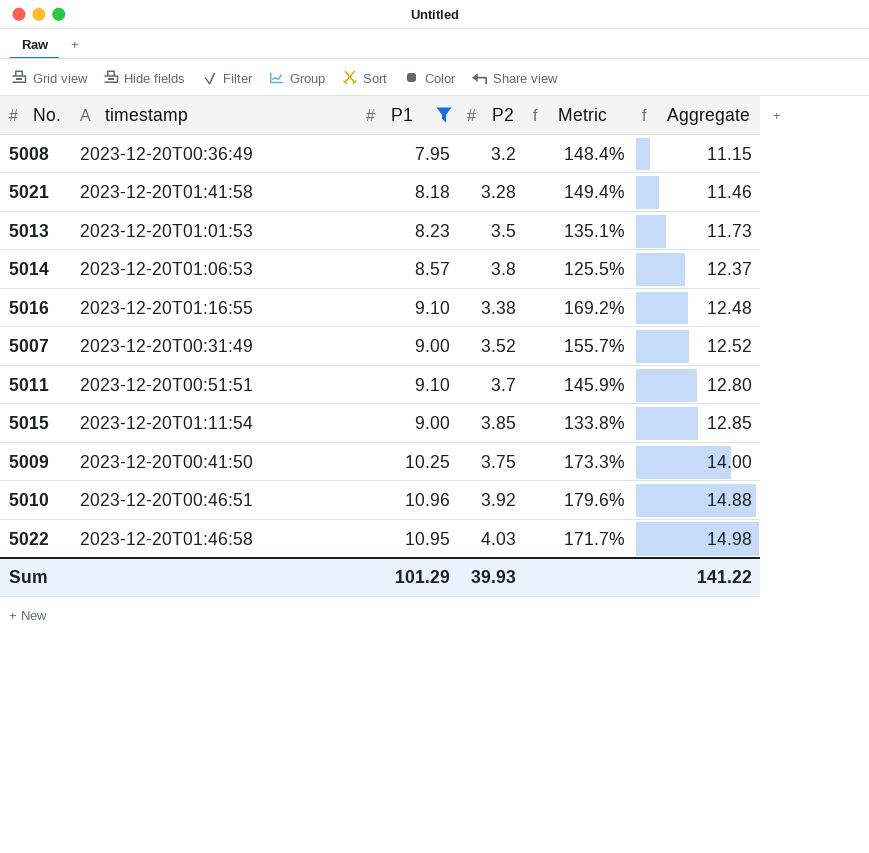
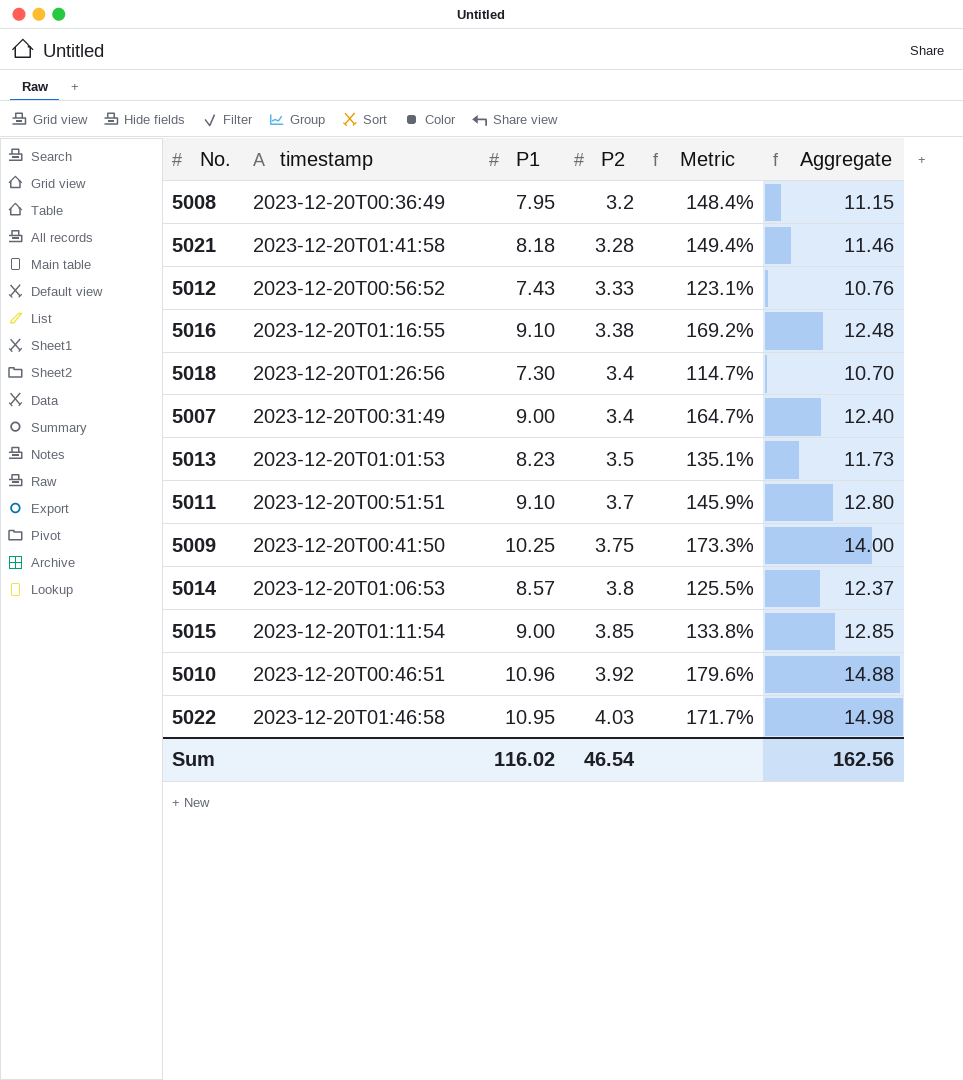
filter: P1 >= 7.95 -> none
row order: Aggregate ascending -> P2 ascending
5007 | P2: 3.52 -> 3.4
5007 | Metric: 155.7% -> 164.7%
5007 | Aggregate: 12.52 -> 12.40
Sum | P1: 101.29 -> 116.02
Sum | P2: 39.93 -> 46.54
Sum | Aggregate: 141.22 -> 162.56

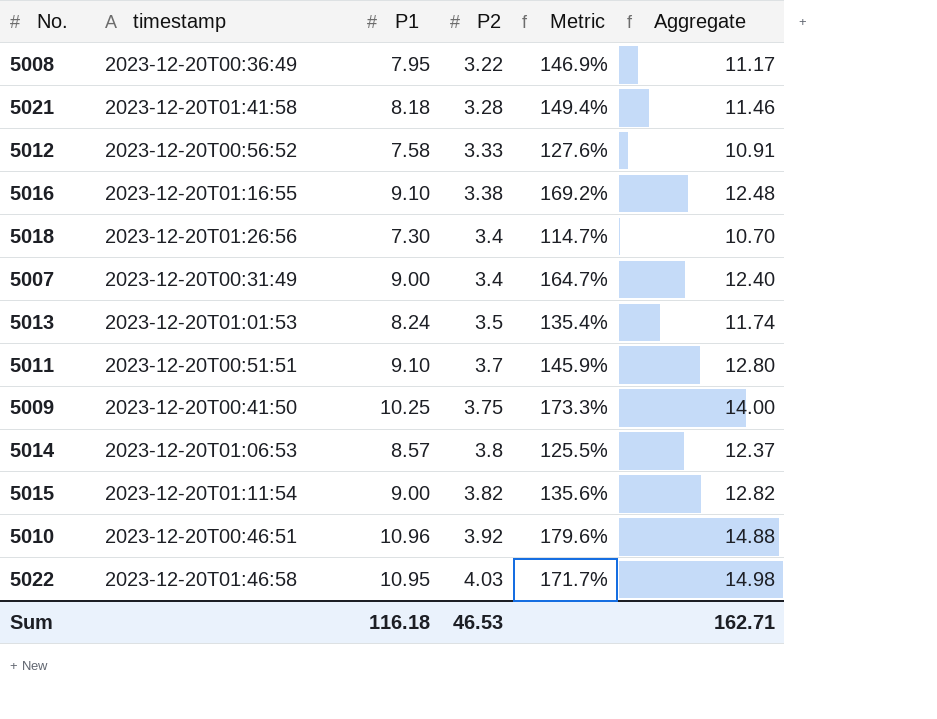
5008 | P2: 3.2 -> 3.22
5008 | Metric: 148.4% -> 146.9%
5008 | Aggregate: 11.15 -> 11.17
5012 | P1: 7.43 -> 7.58
5012 | Metric: 123.1% -> 127.6%
5012 | Aggregate: 10.76 -> 10.91
5013 | P1: 8.23 -> 8.24
5013 | Metric: 135.1% -> 135.4%
5013 | Aggregate: 11.73 -> 11.74
5015 | P2: 3.85 -> 3.82
5015 | Metric: 133.8% -> 135.6%
5015 | Aggregate: 12.85 -> 12.82
Sum | P1: 116.02 -> 116.18
Sum | P2: 46.54 -> 46.53
Sum | Aggregate: 162.56 -> 162.71

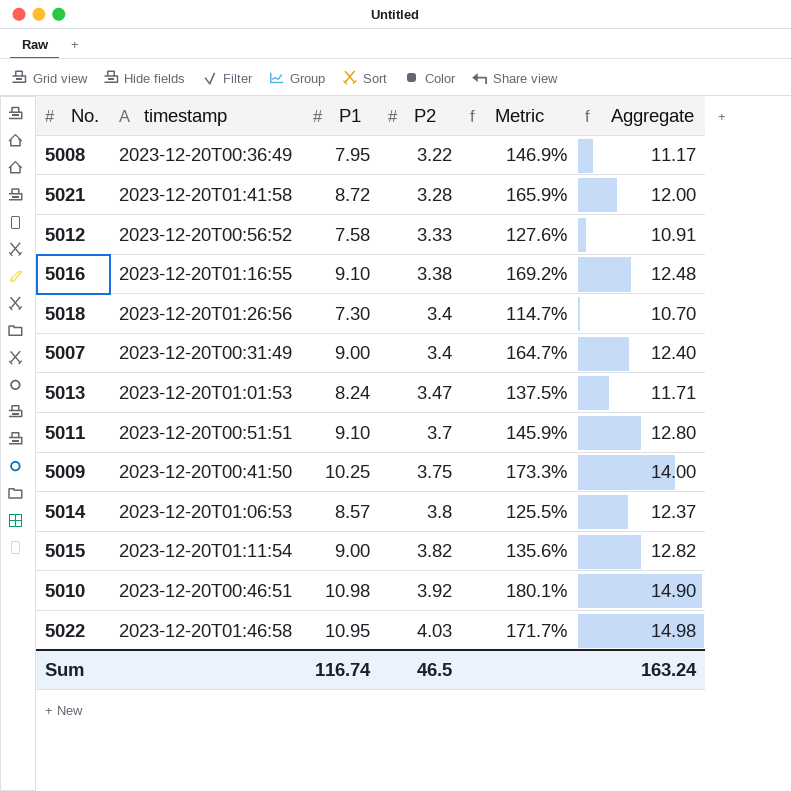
5021 | P1: 8.18 -> 8.72
5021 | Metric: 149.4% -> 165.9%
5021 | Aggregate: 11.46 -> 12.00
5013 | P2: 3.5 -> 3.47
5013 | Metric: 135.4% -> 137.5%
5013 | Aggregate: 11.74 -> 11.71
5010 | P1: 10.96 -> 10.98
5010 | Metric: 179.6% -> 180.1%
5010 | Aggregate: 14.88 -> 14.90
Sum | P1: 116.18 -> 116.74
Sum | P2: 46.53 -> 46.5
Sum | Aggregate: 162.71 -> 163.24

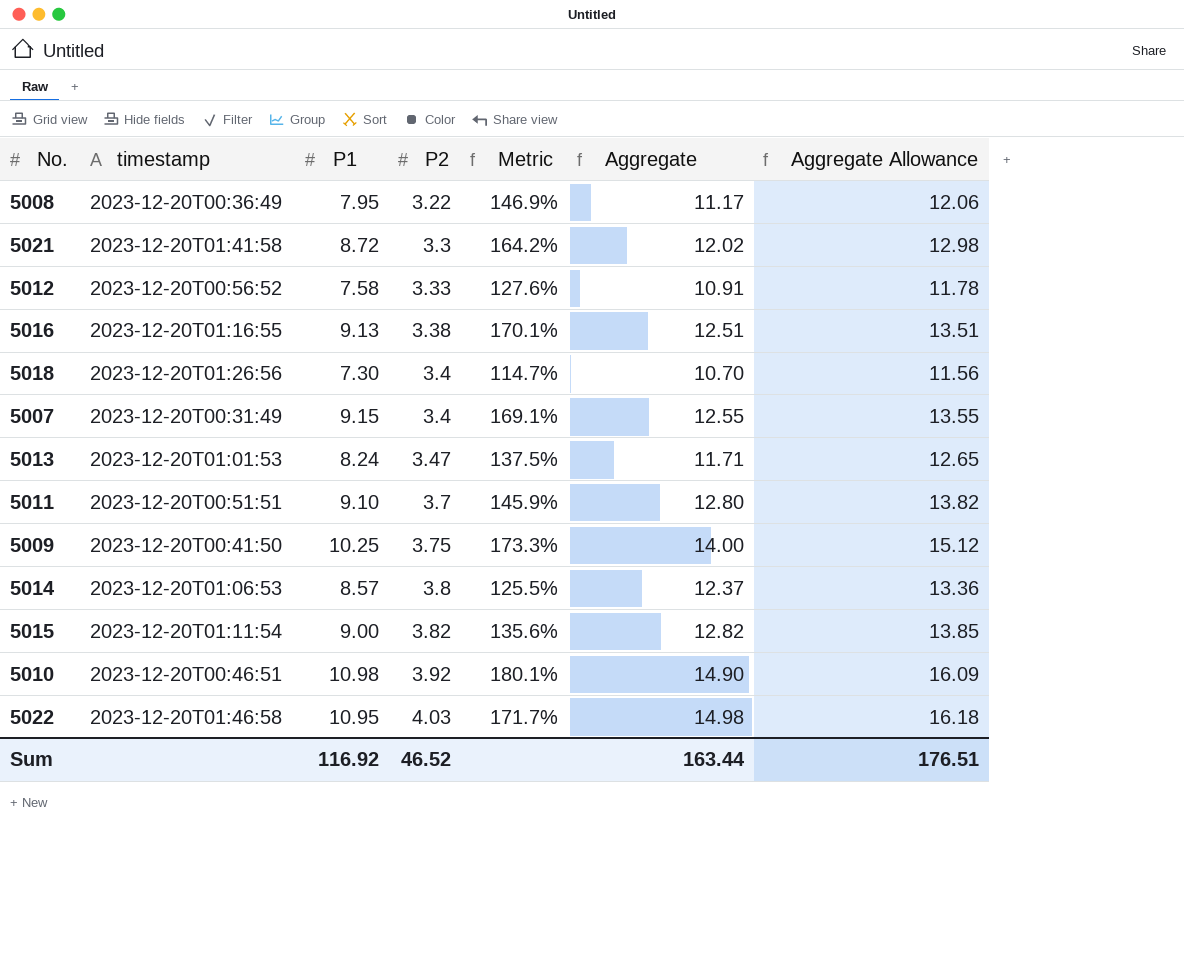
column Aggregate Allowance | formula: none -> [Aggregate] * 1.08
5021 | P2: 3.28 -> 3.3
5021 | Metric: 165.9% -> 164.2%
5021 | Aggregate: 12.00 -> 12.02
5016 | P1: 9.10 -> 9.13
5016 | Metric: 169.2% -> 170.1%
5016 | Aggregate: 12.48 -> 12.51
5007 | P1: 9.00 -> 9.15
5007 | Metric: 164.7% -> 169.1%
5007 | Aggregate: 12.40 -> 12.55
Sum | P1: 116.74 -> 116.92
Sum | P2: 46.5 -> 46.52
Sum | Aggregate: 163.24 -> 163.44

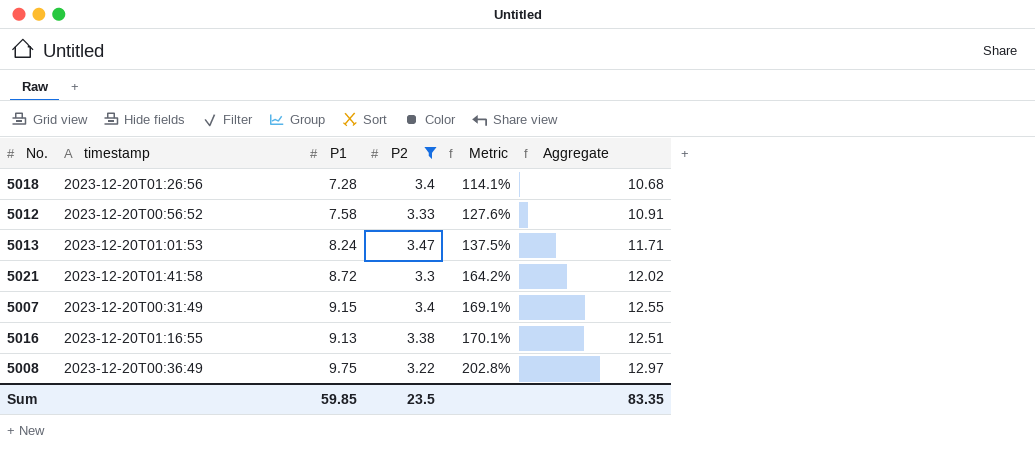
filter: none -> P2 <= 3.47
row order: P2 ascending -> Metric ascending
column Aggregate Allowance | formula: [Aggregate] * 1.08 -> none
5018 | P1: 7.30 -> 7.28
5018 | Metric: 114.7% -> 114.1%
5018 | Aggregate: 10.70 -> 10.68
5008 | P1: 7.95 -> 9.75
5008 | Metric: 146.9% -> 202.8%
5008 | Aggregate: 11.17 -> 12.97
Sum | P1: 116.92 -> 59.85
Sum | P2: 46.52 -> 23.5
Sum | Aggregate: 163.44 -> 83.35

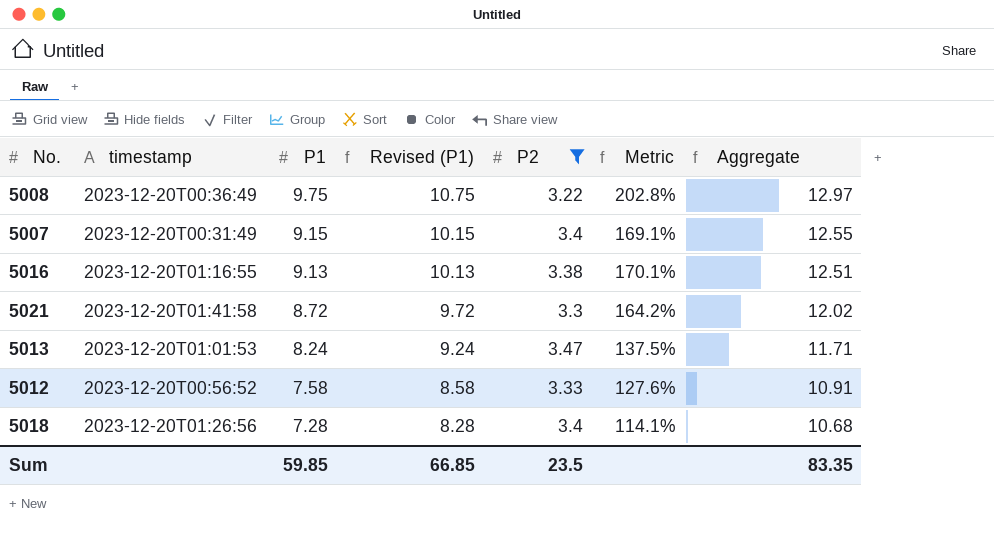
row order: Metric ascending -> P1 descending
column Revised (P1) | formula: none -> [P1] + 1

